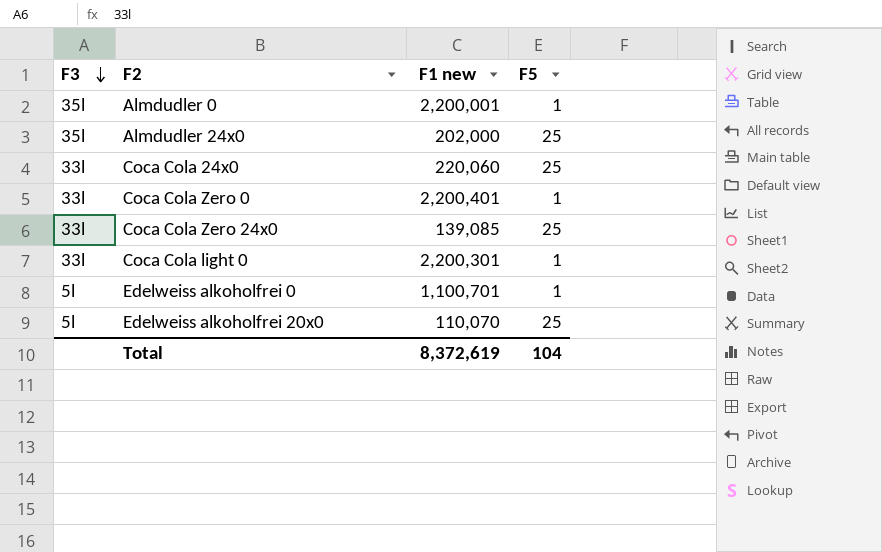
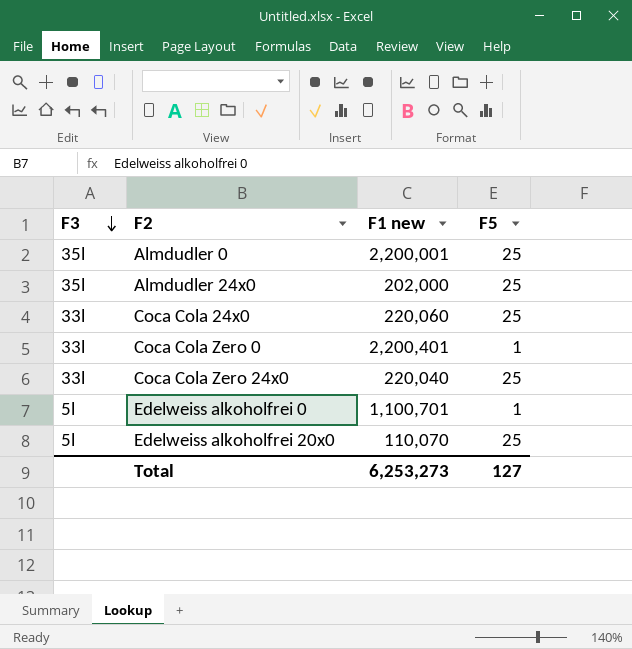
row Coca Cola light 0: 33l | 2,200,301 | 1 -> none
Almdudler 0 | F5: 1 -> 25
Coca Cola Zero 24x0 | F1 new: 139,085 -> 220,040
Total | F1 new: 8,372,619 -> 6,253,273
Total | F5: 104 -> 127

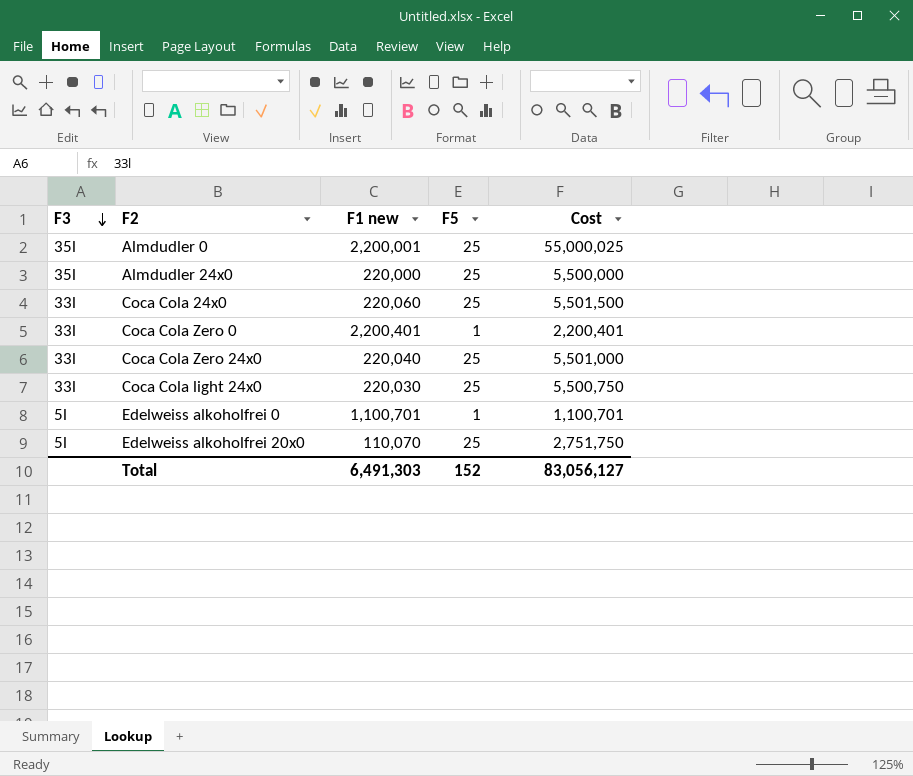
column Cost | formula: none -> [F1 new] * [F5]
Almdudler 24x0 | F1 new: 202,000 -> 220,000
row Coca Cola light 24x0: none -> 33l | 220,030 | 25 | 5,500,750
Total | F1 new: 6,253,273 -> 6,491,303
Total | F5: 127 -> 152

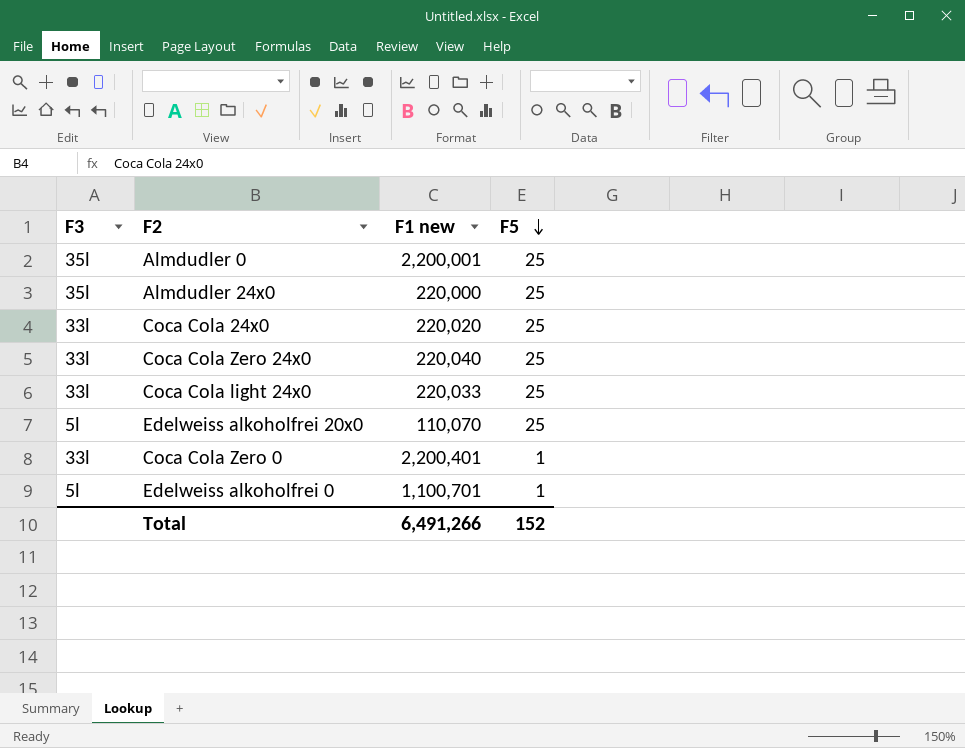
row order: F3 descending -> F5 descending
column Cost | formula: [F1 new] * [F5] -> none
Coca Cola 24x0 | F1 new: 220,060 -> 220,020
Coca Cola light 24x0 | F1 new: 220,030 -> 220,033
Total | F1 new: 6,491,303 -> 6,491,266

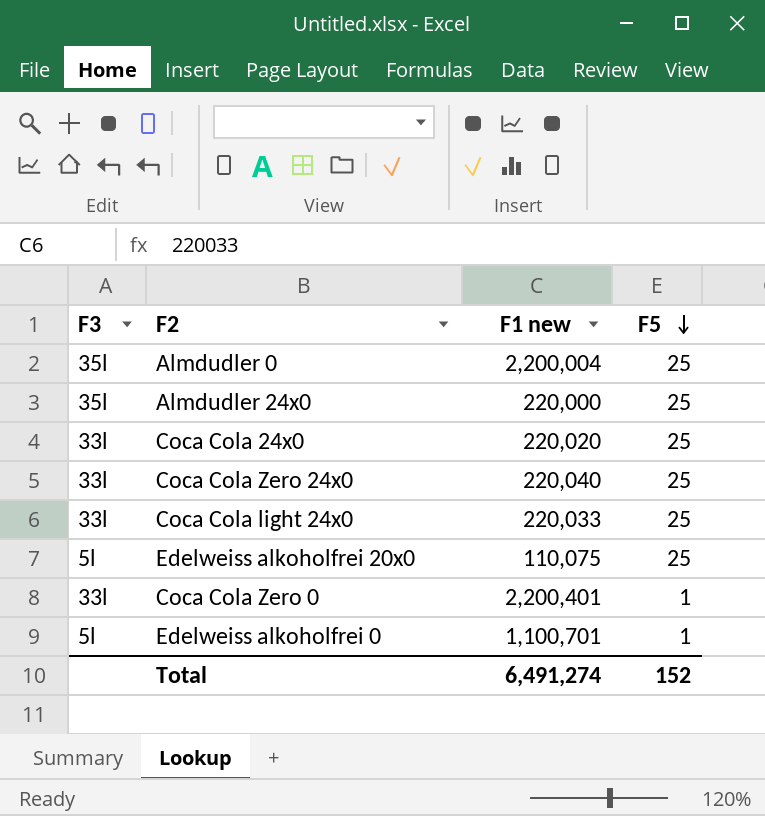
Almdudler 0 | F1 new: 2,200,001 -> 2,200,004
Edelweiss alkoholfrei 20x0 | F1 new: 110,070 -> 110,075
Total | F1 new: 6,491,266 -> 6,491,274

